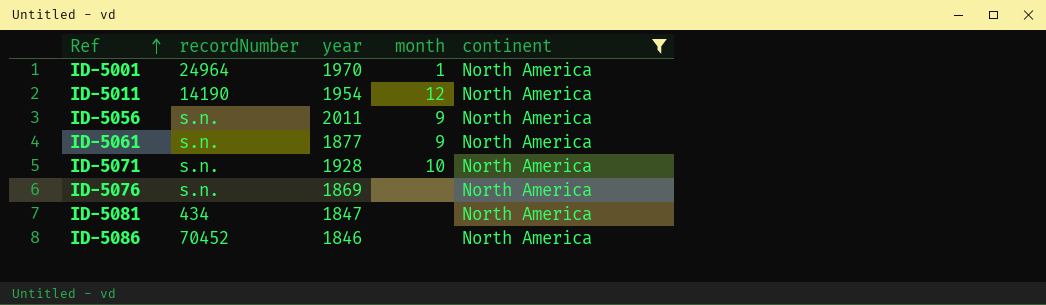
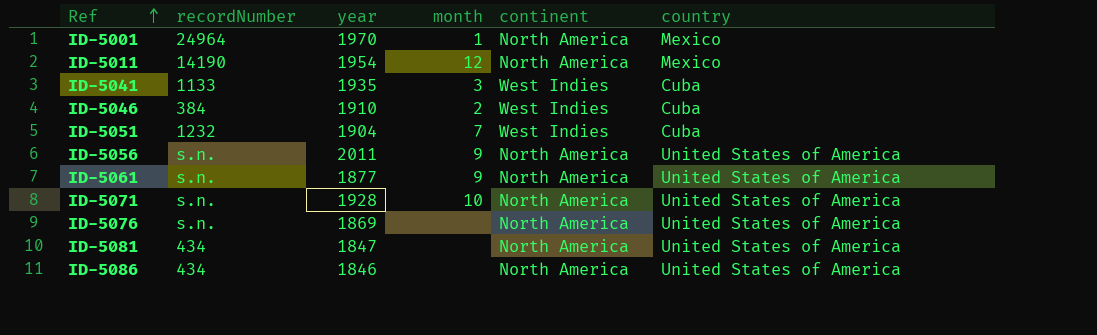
filter: continent = North America -> none
column country | position: none -> 6
ID-5086 | recordNumber: 70452 -> 434

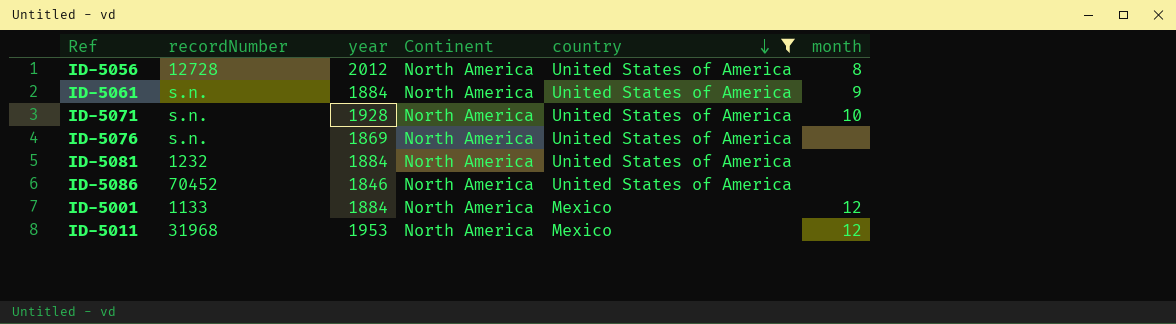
filter: none -> country != Cuba
row order: Ref ascending -> country descending
column name: continent -> Continent
column month | position: 4 -> 6
ID-5056 | recordNumber: s.n. -> 12728
ID-5056 | year: 2011 -> 2012
ID-5056 | month: 9 -> 8
ID-5061 | year: 1877 -> 1884
ID-5081 | recordNumber: 434 -> 1232
ID-5081 | year: 1847 -> 1884
ID-5086 | recordNumber: 434 -> 70452
ID-5001 | recordNumber: 24964 -> 1133
ID-5001 | year: 1970 -> 1884
ID-5001 | month: 1 -> 12
ID-5011 | recordNumber: 14190 -> 31968
ID-5011 | year: 1954 -> 1953

